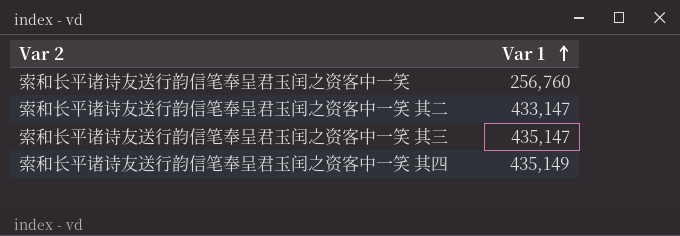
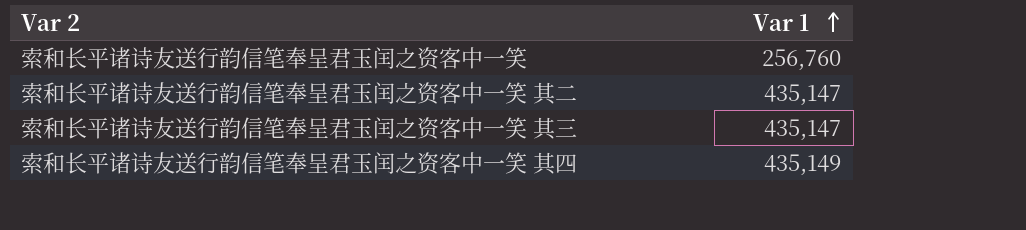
索和长平诸诗友送行韵信笔奉呈君玉闰之资客中一笑 其二 | Var 1: 433,147 -> 435,147

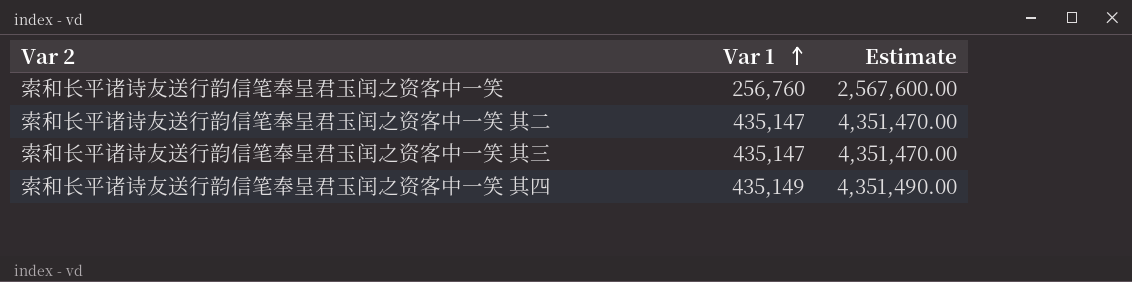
column Estimate | formula: none -> [Var 1] * 10

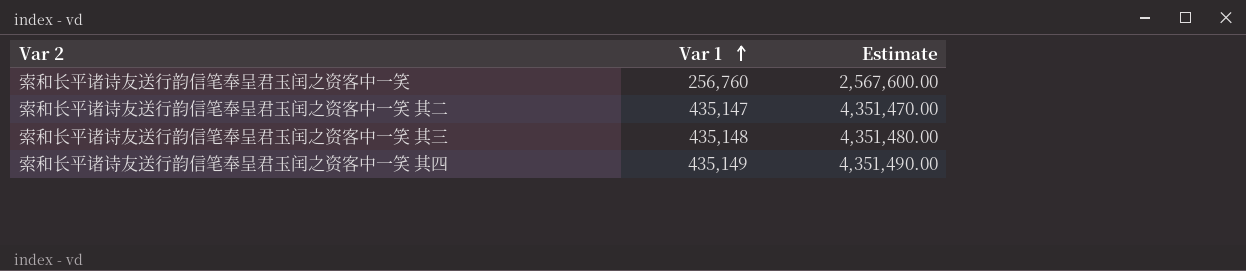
索和长平诸诗友送行韵信笔奉呈君玉闰之资客中一笑 其三 | Var 1: 435,147 -> 435,148
索和长平诸诗友送行韵信笔奉呈君玉闰之资客中一笑 其三 | Estimate: 4,351,470.00 -> 4,351,480.00

